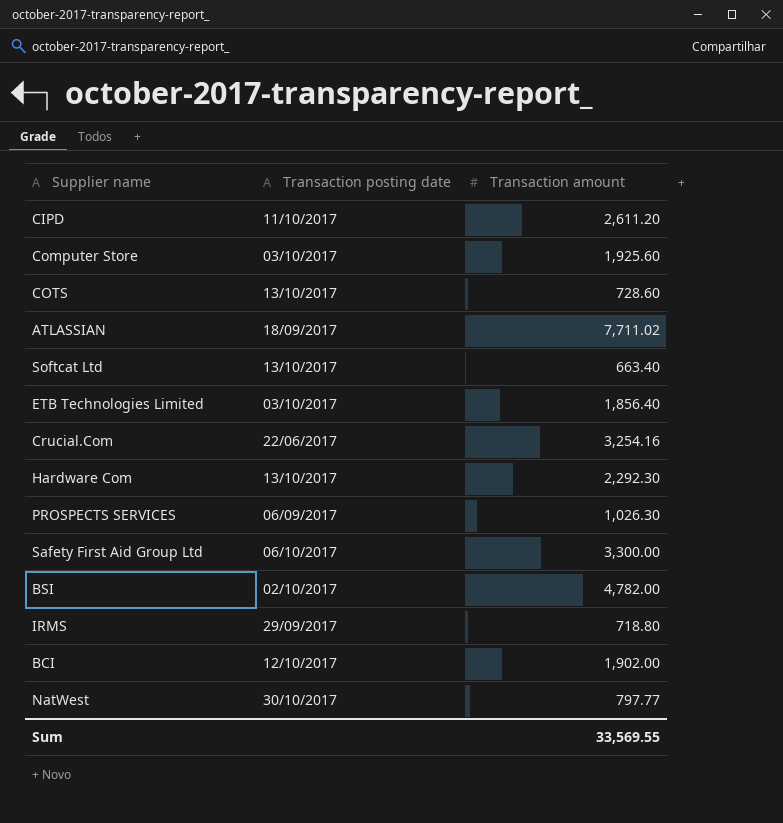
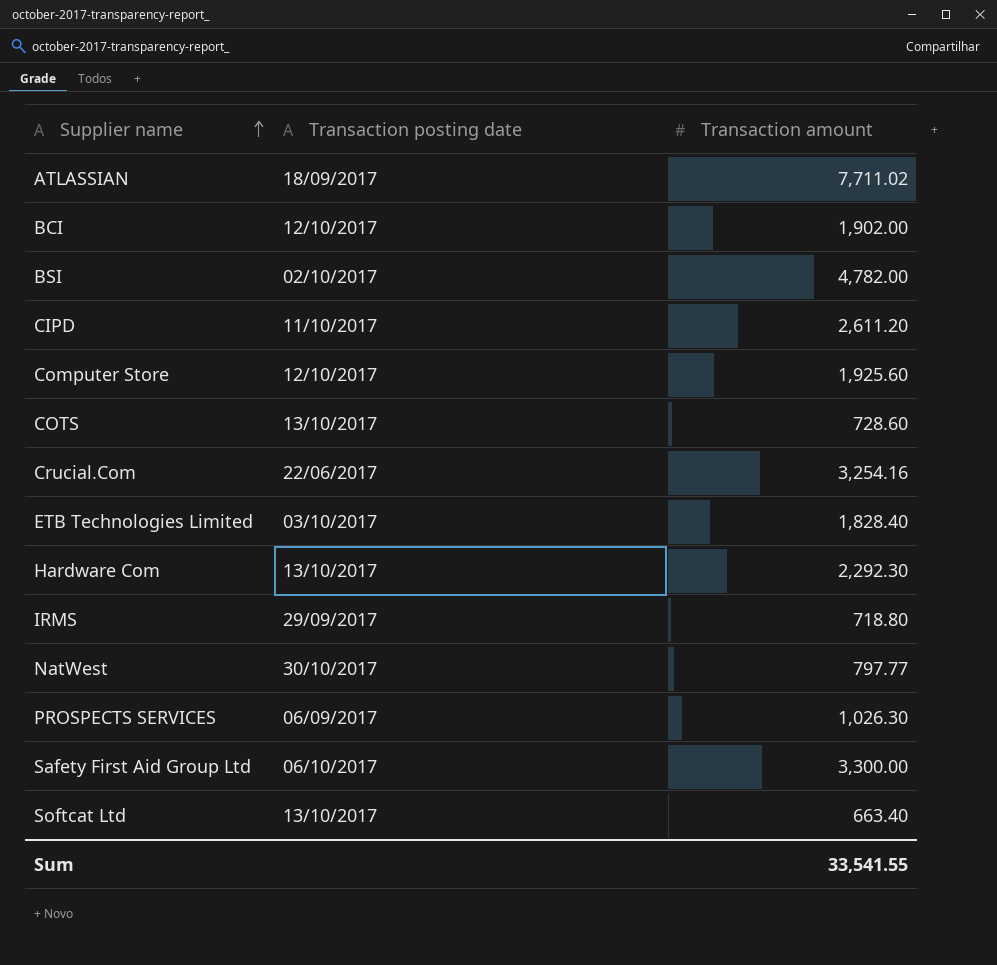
row order: none -> Supplier name ascending
Computer Store | Transaction posting date: 03/10/2017 -> 12/10/2017
ETB Technologies Limited | Transaction amount: 1,856.40 -> 1,828.40
Sum | Transaction amount: 33,569.55 -> 33,541.55

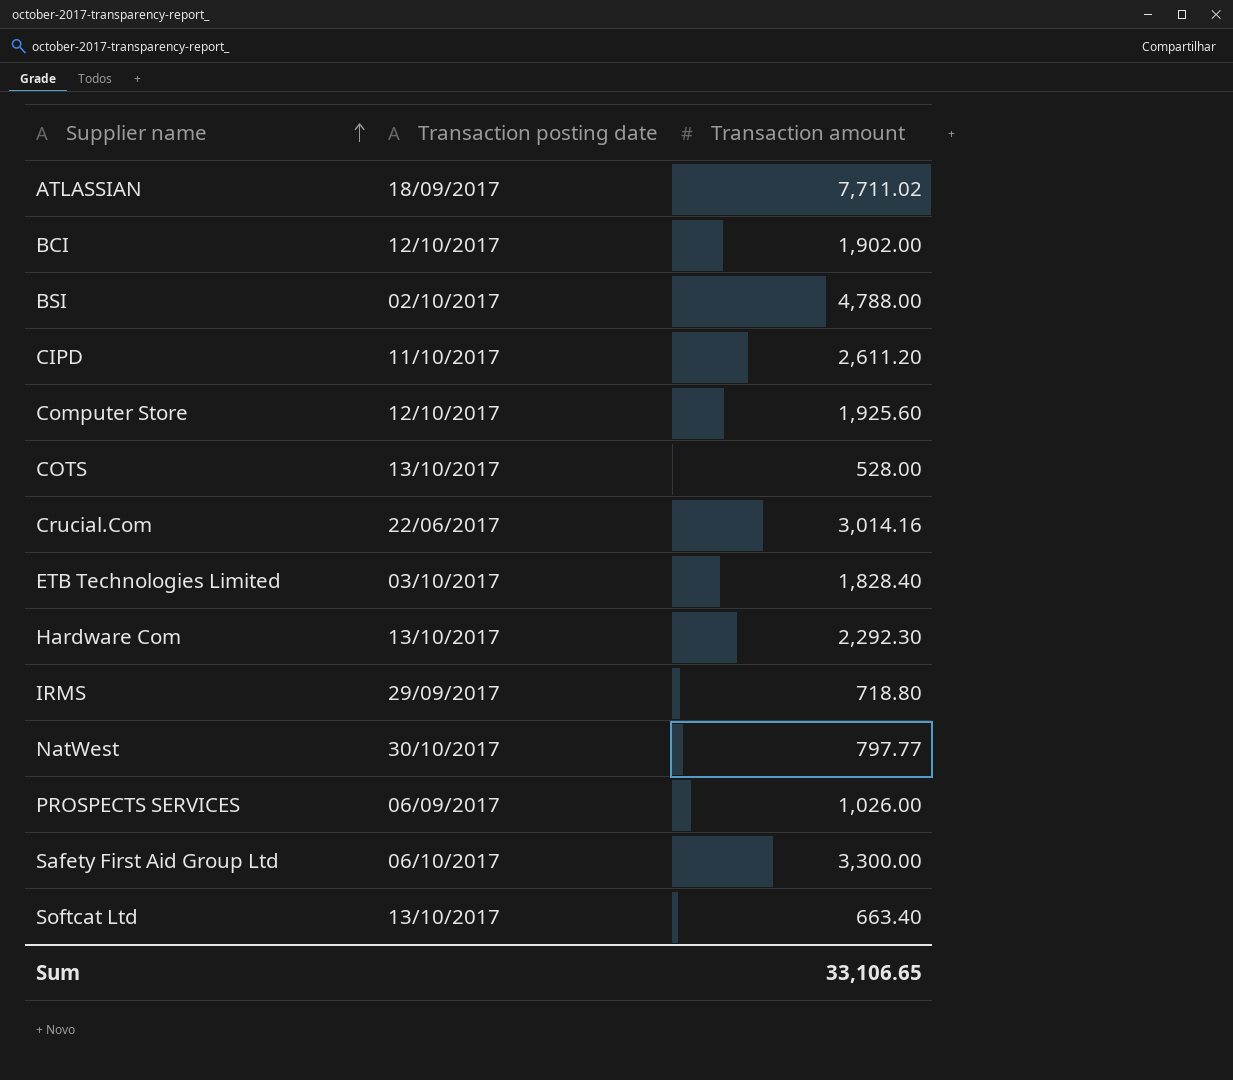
BSI | Transaction amount: 4,782.00 -> 4,788.00
COTS | Transaction amount: 728.60 -> 528.00
Crucial.Com | Transaction amount: 3,254.16 -> 3,014.16
PROSPECTS SERVICES | Transaction amount: 1,026.30 -> 1,026.00
Sum | Transaction amount: 33,541.55 -> 33,106.65

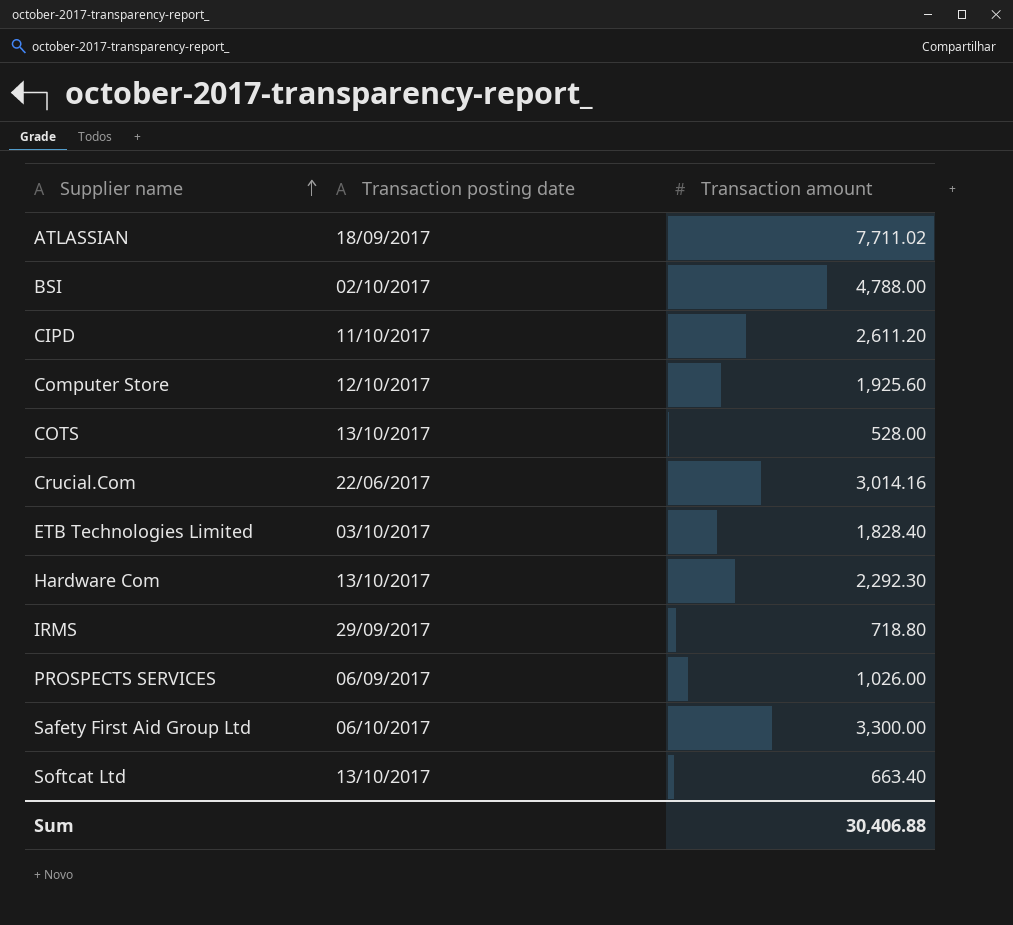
row BCI: 12/10/2017 | 1,902.00 -> none
row NatWest: 30/10/2017 | 797.77 -> none
Sum | Transaction amount: 33,106.65 -> 30,406.88

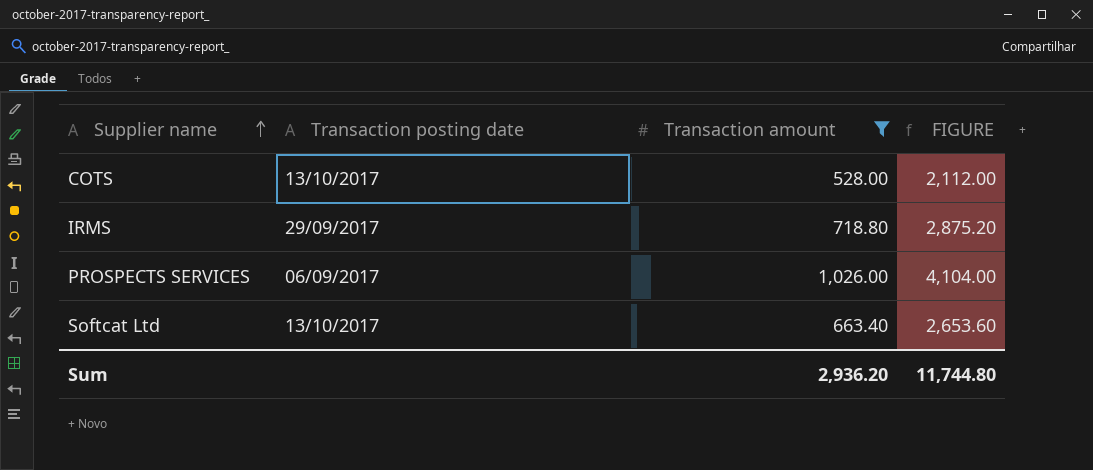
filter: none -> Transaction amount <= 1,026.00
column FIGURE | formula: none -> [Transaction amount] * 4
Sum | Transaction amount: 30,406.88 -> 2,936.20

